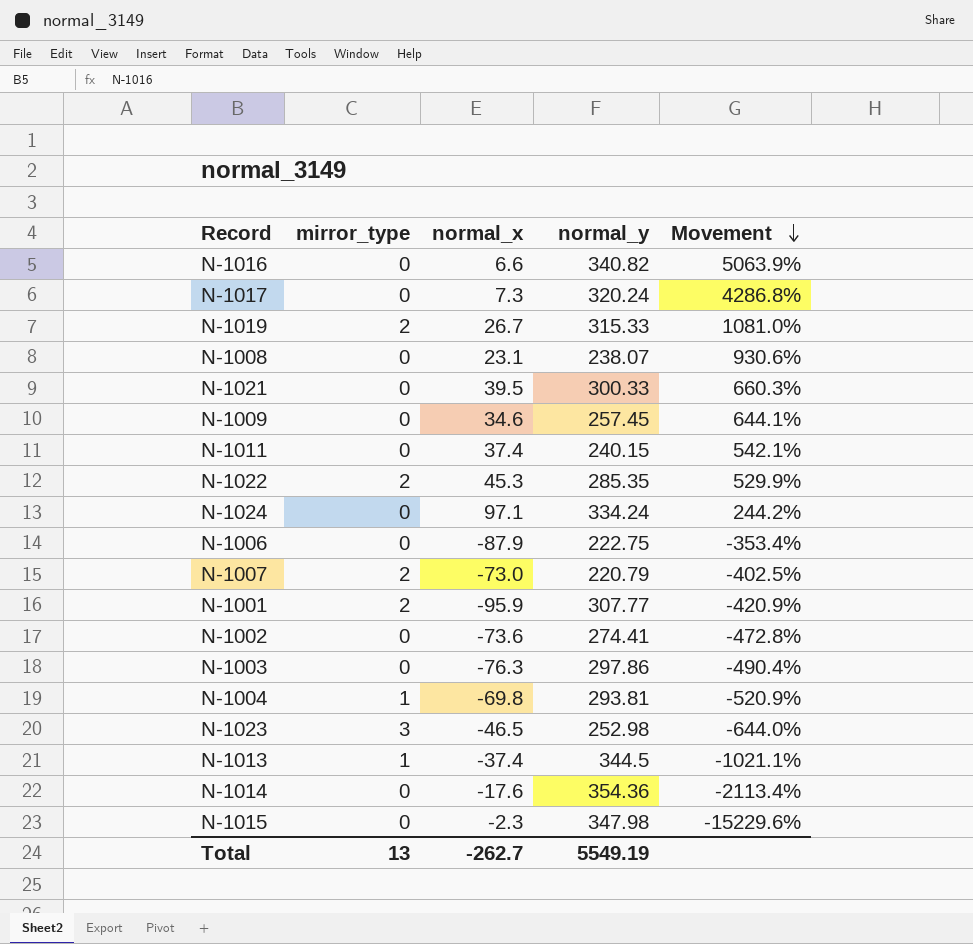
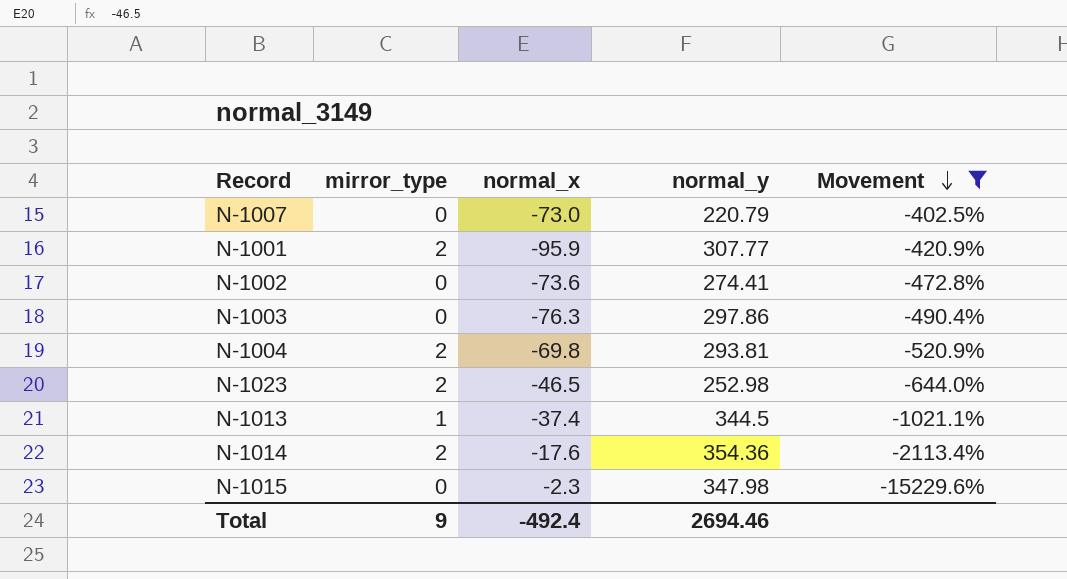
filter: none -> Movement <= -402.5%
N-1007 | mirror_type: 2 -> 0
N-1004 | mirror_type: 1 -> 2
N-1023 | mirror_type: 3 -> 2
N-1014 | mirror_type: 0 -> 2
Total | mirror_type: 13 -> 9
Total | normal_x: -262.7 -> -492.4
Total | normal_y: 5549.19 -> 2694.46

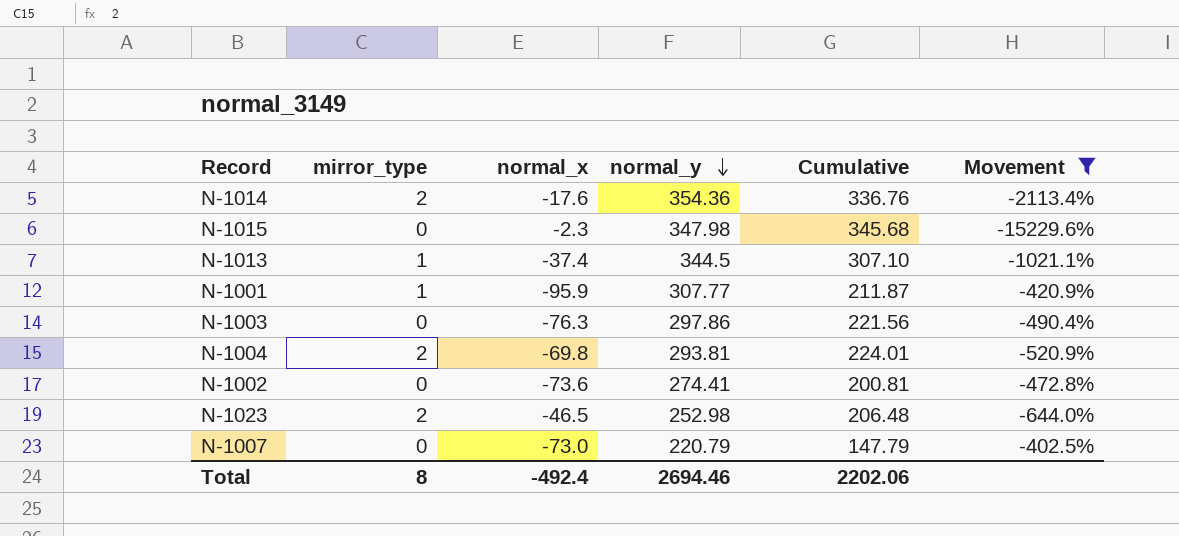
row order: Movement descending -> normal_y descending
column Cumulative | formula: none -> [normal_x] + [normal_y]
N-1001 | mirror_type: 2 -> 1
Total | mirror_type: 9 -> 8

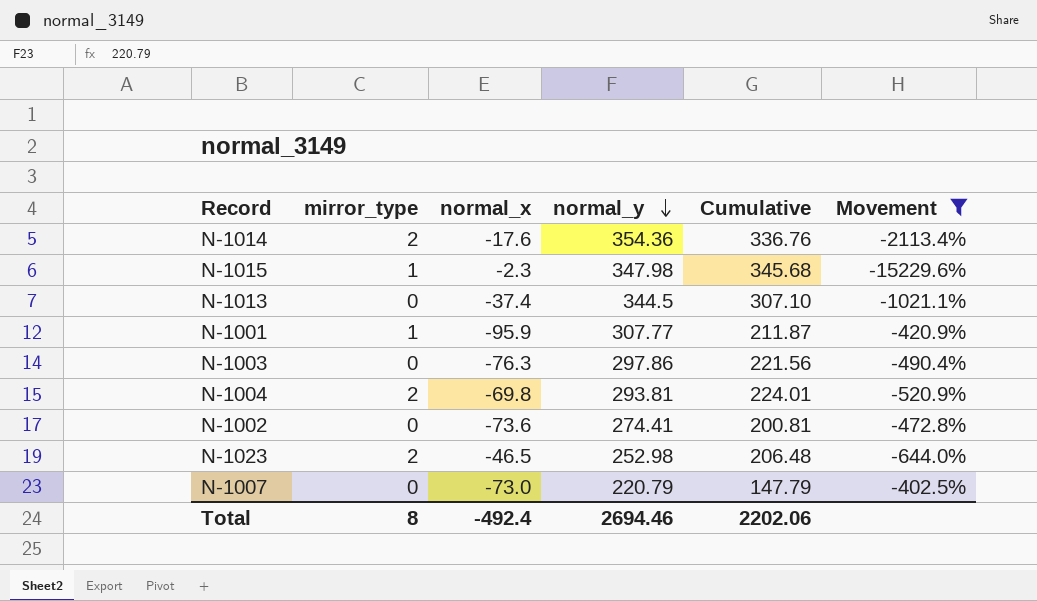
N-1015 | mirror_type: 0 -> 1
N-1013 | mirror_type: 1 -> 0

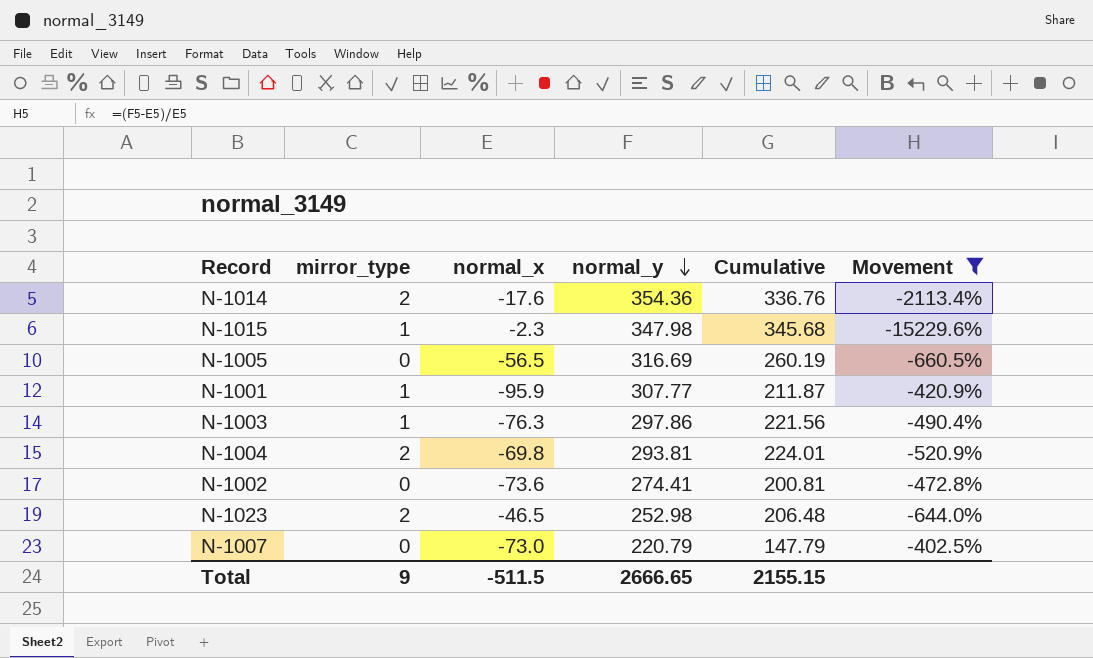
row N-1013: 0 | -37.4 | 344.5 | 307.10 | -1021.1% -> none
row N-1005: none -> 0 | -56.5 | 316.69 | 260.19 | -660.5%
N-1003 | mirror_type: 0 -> 1
Total | mirror_type: 8 -> 9
Total | normal_x: -492.4 -> -511.5
Total | normal_y: 2694.46 -> 2666.65
Total | Cumulative: 2202.06 -> 2155.15

